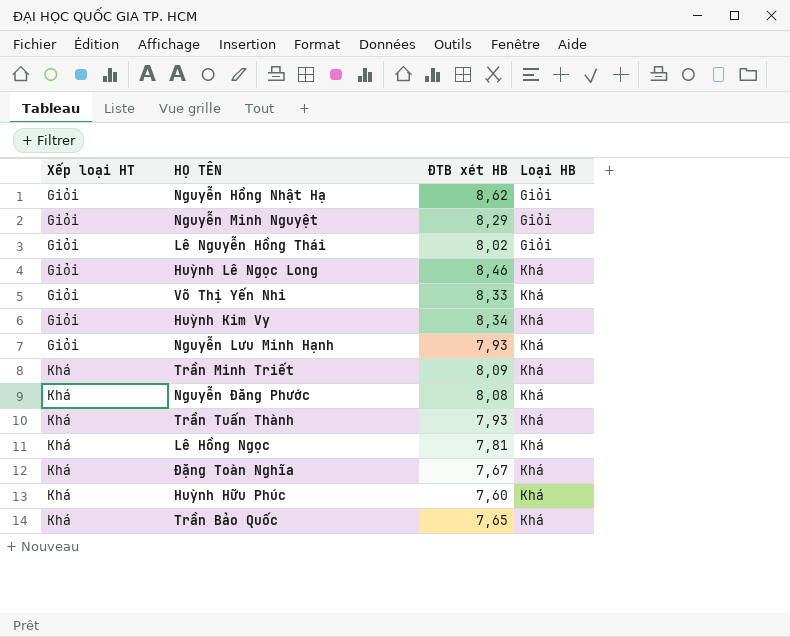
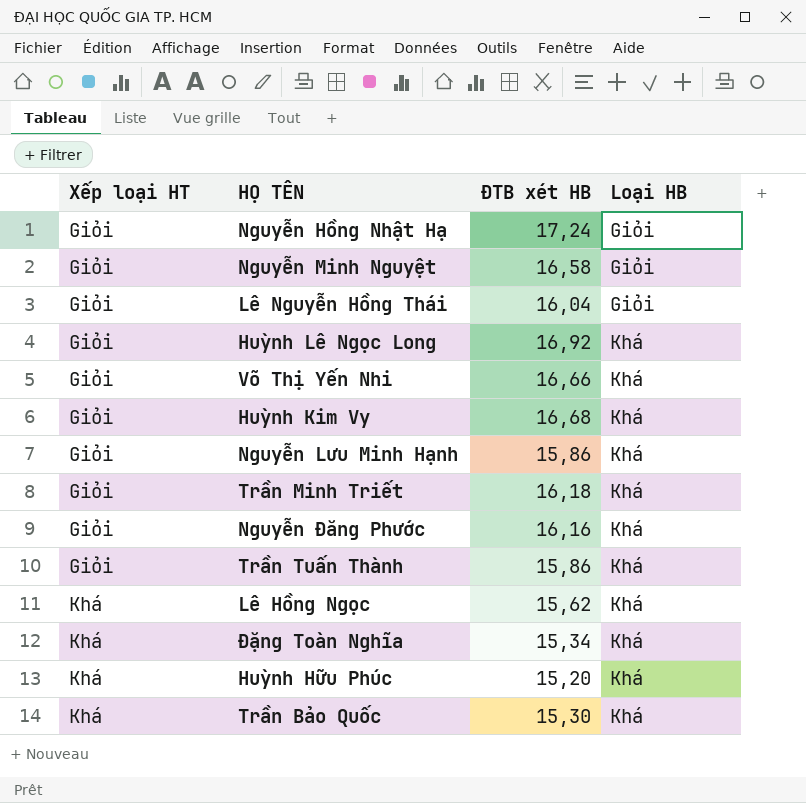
Nguyễn Hồng Nhật Hạ | ĐTB xét HB: 8,62 -> 17,24
Nguyễn Minh Nguyệt | ĐTB xét HB: 8,29 -> 16,58
Lê Nguyễn Hồng Thái | ĐTB xét HB: 8,02 -> 16,04
Huỳnh Lê Ngọc Long | ĐTB xét HB: 8,46 -> 16,92
Võ Thị Yến Nhi | ĐTB xét HB: 8,33 -> 16,66
Huỳnh Kim Vy | ĐTB xét HB: 8,34 -> 16,68
Nguyễn Lưu Minh Hạnh | ĐTB xét HB: 7,93 -> 15,86
Trần Minh Triết | Xếp loại HT: Khá -> Giỏi
Trần Minh Triết | ĐTB xét HB: 8,09 -> 16,18
Nguyễn Đăng Phước | Xếp loại HT: Khá -> Giỏi
Nguyễn Đăng Phước | ĐTB xét HB: 8,08 -> 16,16
Trần Tuấn Thành | Xếp loại HT: Khá -> Giỏi
Trần Tuấn Thành | ĐTB xét HB: 7,93 -> 15,86
Lê Hồng Ngọc | ĐTB xét HB: 7,81 -> 15,62
Đặng Toàn Nghĩa | ĐTB xét HB: 7,67 -> 15,34
Huỳnh Hữu Phúc | ĐTB xét HB: 7,60 -> 15,20
Trần Bảo Quốc | ĐTB xét HB: 7,65 -> 15,30

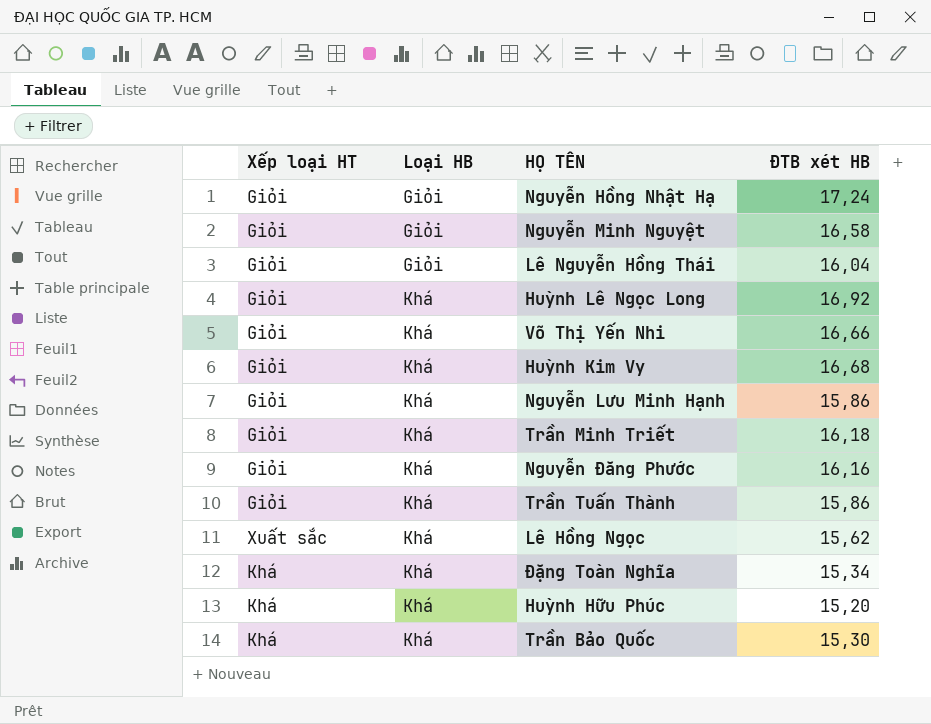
column Loại HB | position: 4 -> 2
Lê Hồng Ngọc | Xếp loại HT: Khá -> Xuất sắc

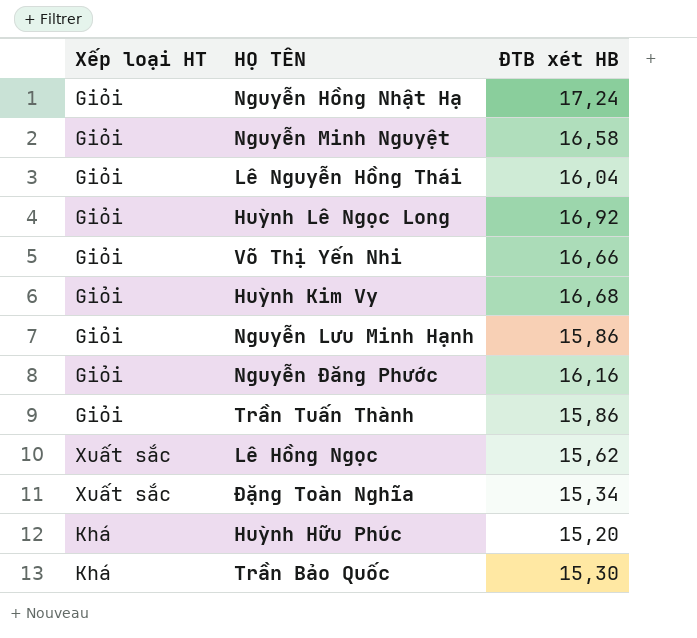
column Loại HB | position: 2 -> none
row Trần Minh Triết: Giỏi | Khá | 16,18 -> none
Đặng Toàn Nghĩa | Xếp loại HT: Khá -> Xuất sắc

